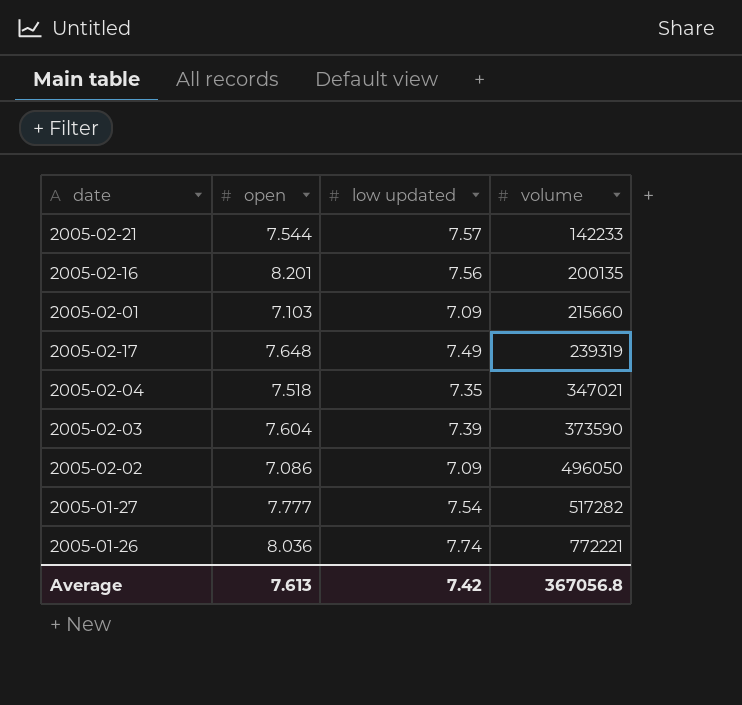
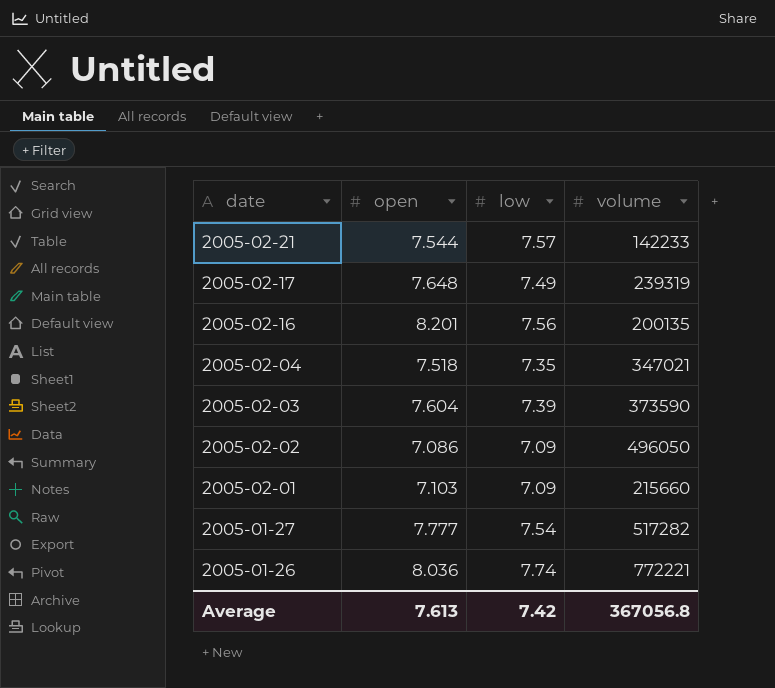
row order: volume ascending -> date descending
column name: low updated -> low

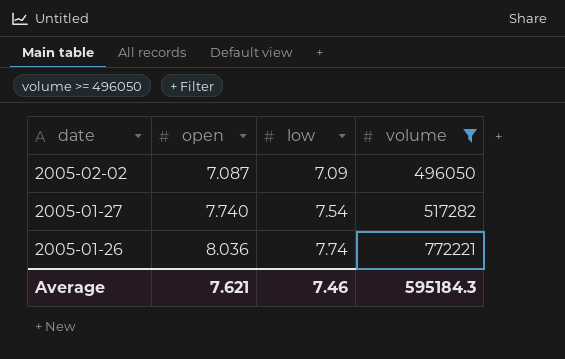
filter: none -> volume >= 496050
2005-02-02 | open: 7.086 -> 7.087
2005-01-27 | open: 7.777 -> 7.740
Average | open: 7.613 -> 7.621
Average | low: 7.42 -> 7.46
Average | volume: 367056.8 -> 595184.3

